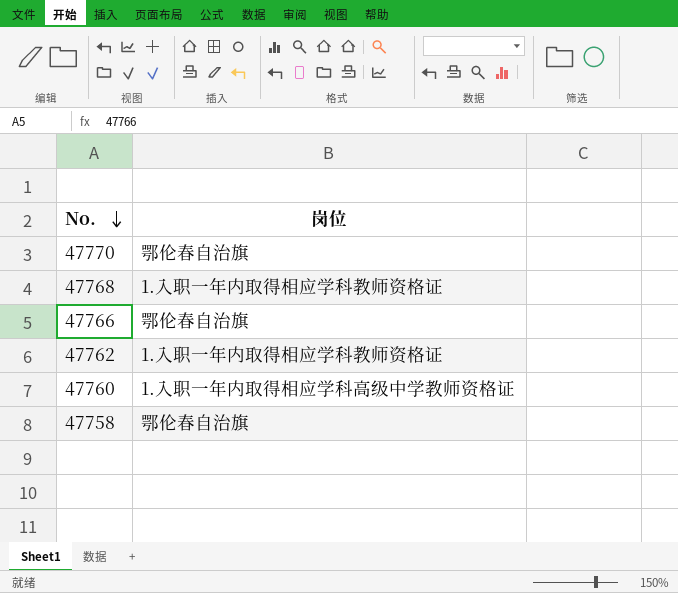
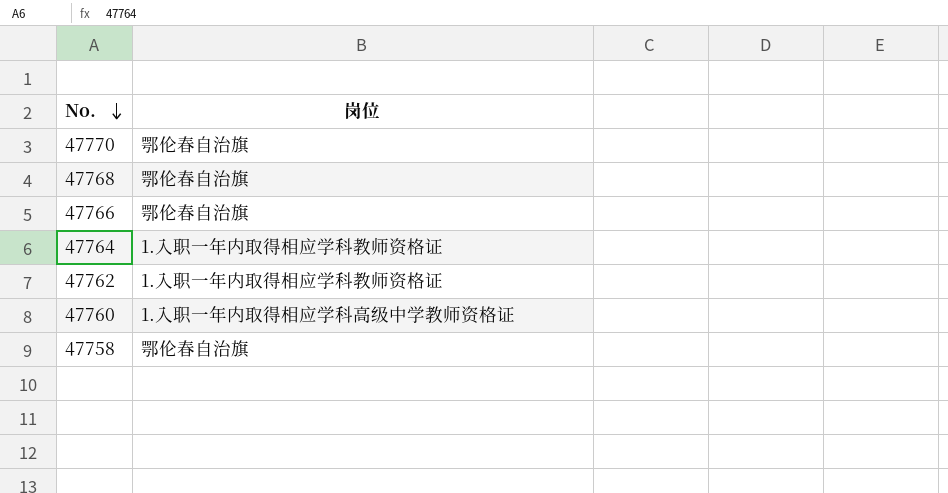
47768 | 岗位: 1.入职一年内取得相应学科教师资格证 -> 鄂伦春自治旗
row 47764: none -> 1.入职一年内取得相应学科教师资格证

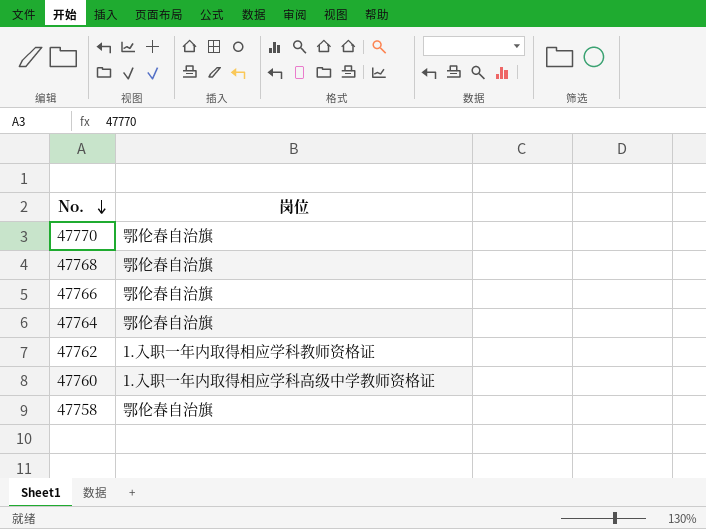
47764 | 岗位: 1.入职一年内取得相应学科教师资格证 -> 鄂伦春自治旗

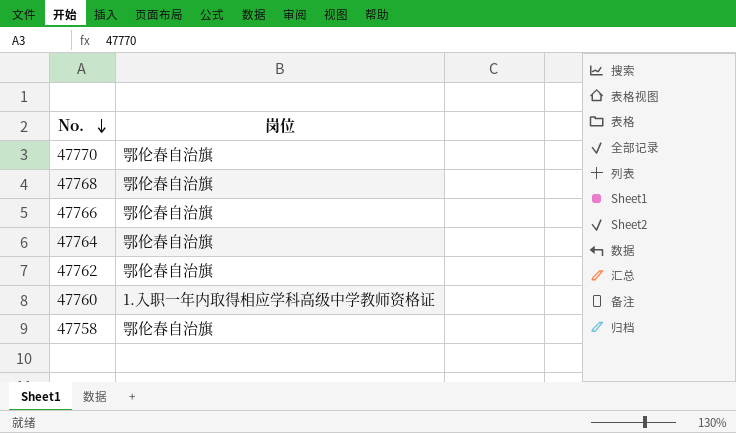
47762 | 岗位: 1.入职一年内取得相应学科教师资格证 -> 鄂伦春自治旗

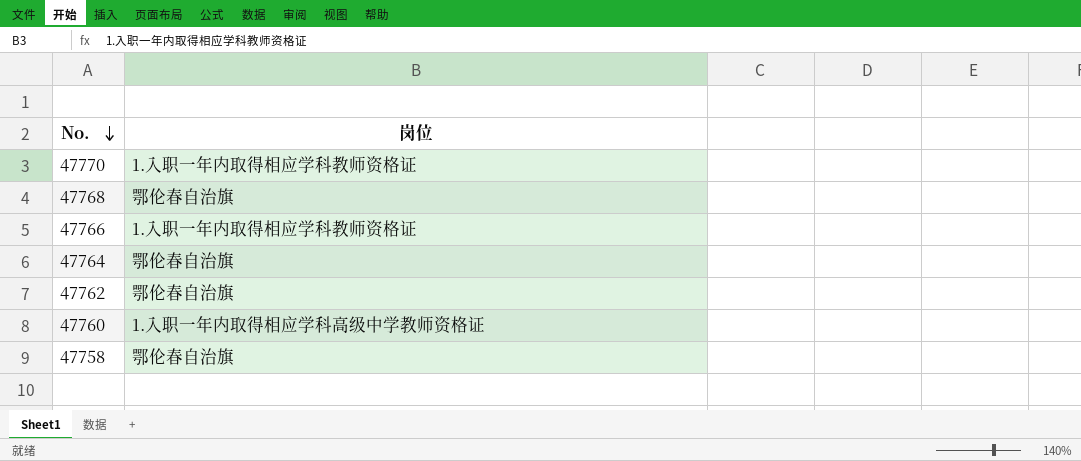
47770 | 岗位: 鄂伦春自治旗 -> 1.入职一年内取得相应学科教师资格证
47766 | 岗位: 鄂伦春自治旗 -> 1.入职一年内取得相应学科教师资格证

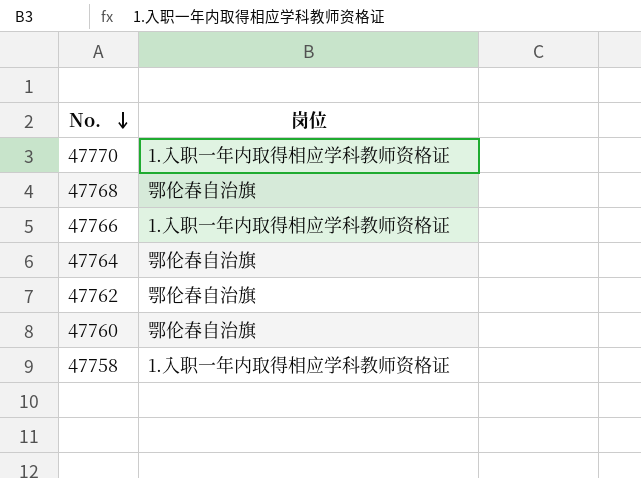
47760 | 岗位: 1.入职一年内取得相应学科高级中学教师资格证 -> 鄂伦春自治旗
47758 | 岗位: 鄂伦春自治旗 -> 1.入职一年内取得相应学科教师资格证

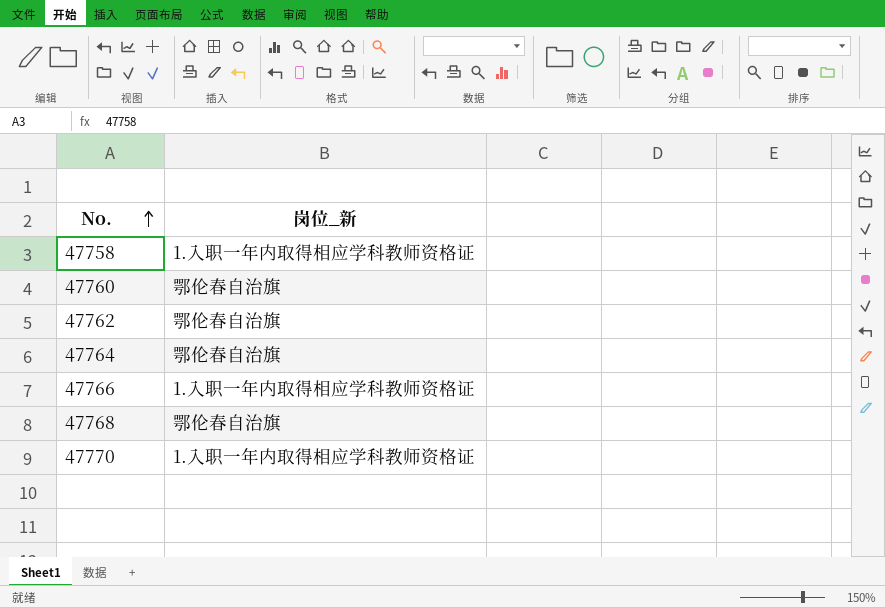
row order: No. descending -> No. ascending
column name: 岗位 -> 岗位_新

